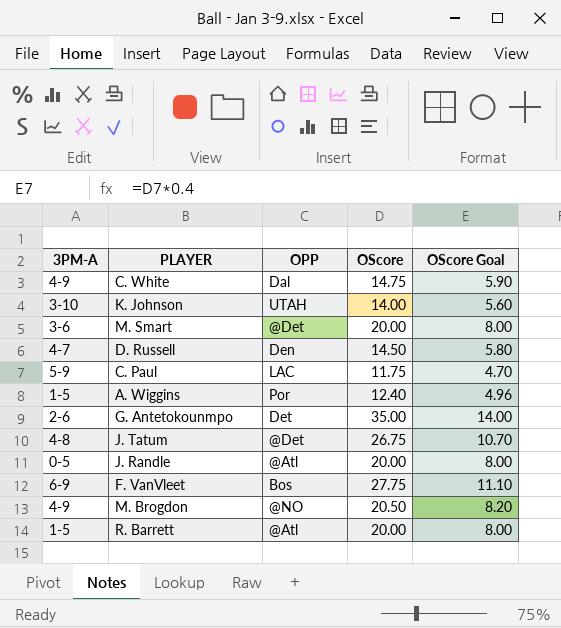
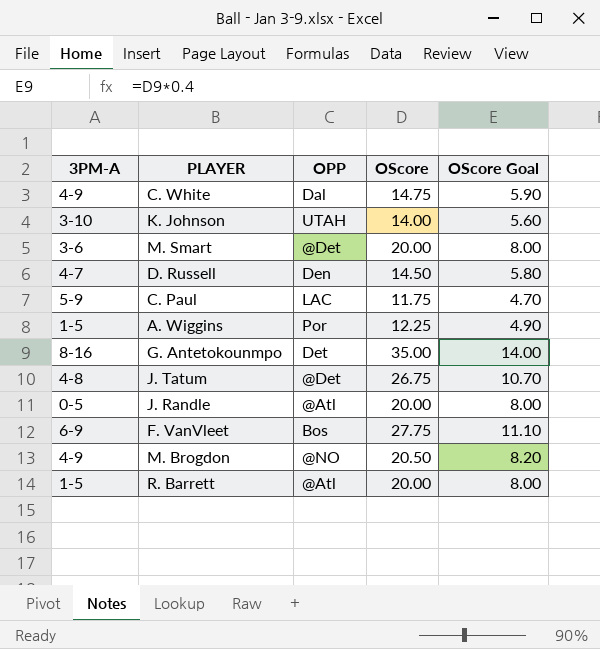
A. Wiggins | OScore: 12.40 -> 12.25
A. Wiggins | OScore Goal: 4.96 -> 4.90
G. Antetokounmpo | 3PM-A: 2-6 -> 8-16

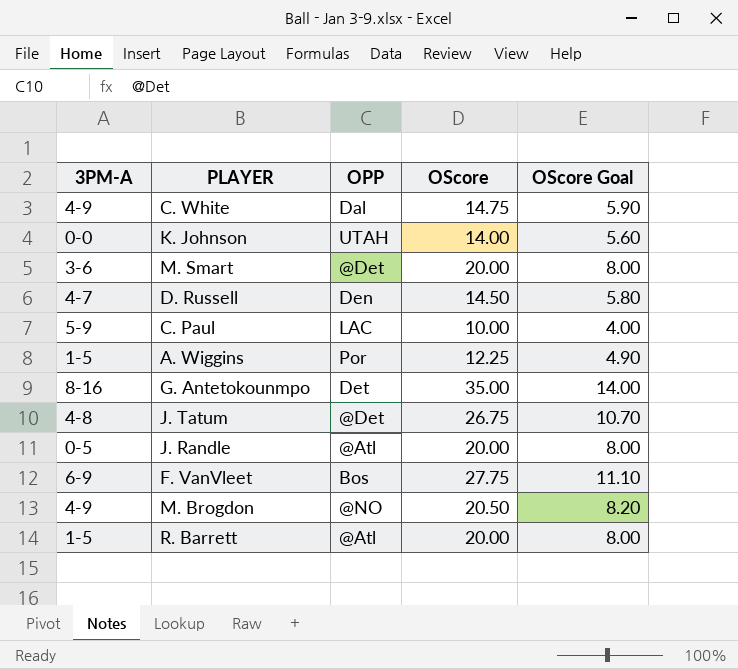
K. Johnson | 3PM-A: 3-10 -> 0-0
C. Paul | OScore: 11.75 -> 10.00
C. Paul | OScore Goal: 4.70 -> 4.00

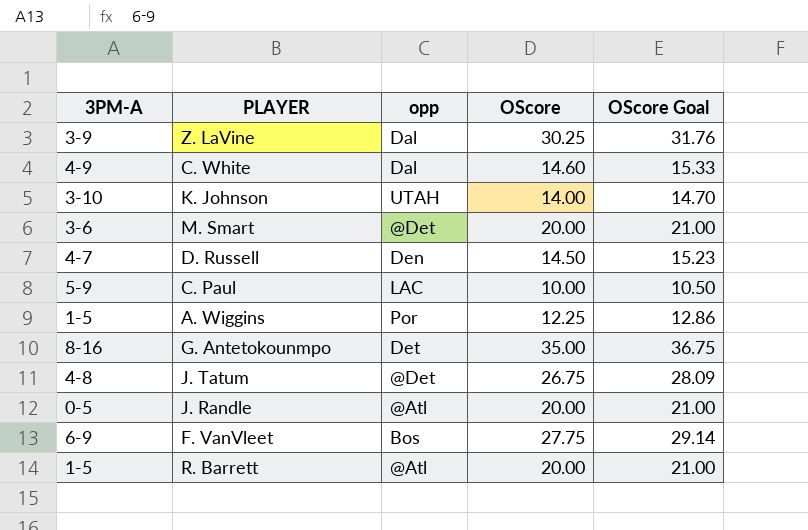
column name: OPP -> opp
column OScore Goal | formula: [OScore] * 0.4 -> [OScore] * 1.05
row M. Brogdon: 4-9 | @NO | 20.50 | 8.20 -> none
row Z. LaVine: none -> 3-9 | Dal | 30.25 | 31.76
C. White | OScore: 14.75 -> 14.60
K. Johnson | 3PM-A: 0-0 -> 3-10

